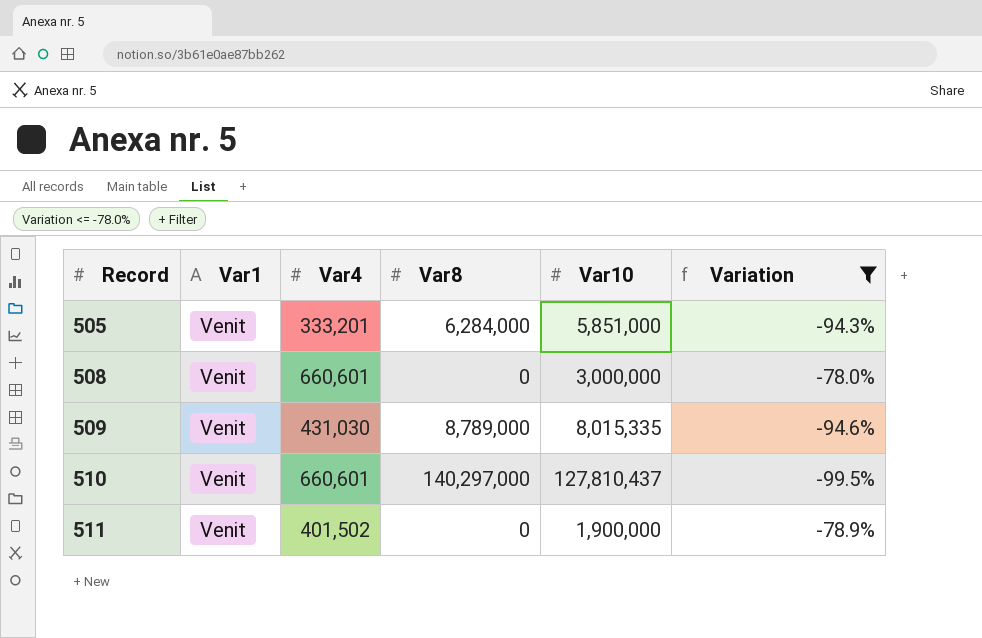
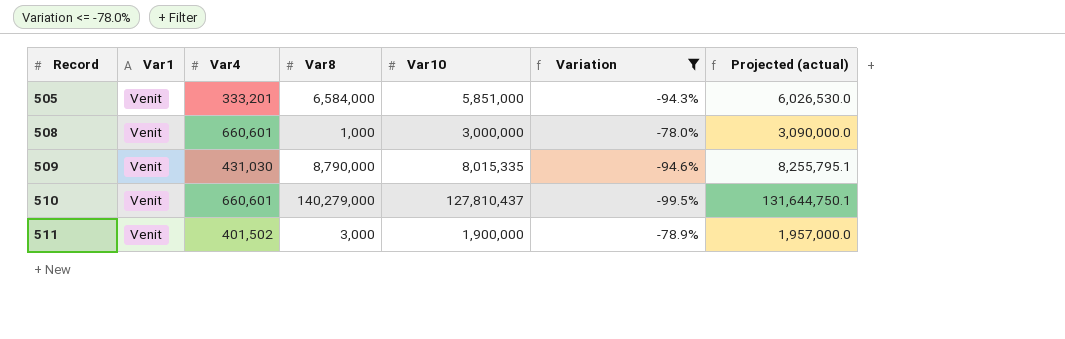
column Projected (actual) | formula: none -> [Var10] * 1.03
505 | Var8: 6,284,000 -> 6,584,000
508 | Var8: 0 -> 1,000
509 | Var8: 8,789,000 -> 8,790,000
510 | Var8: 140,297,000 -> 140,279,000
511 | Var8: 0 -> 3,000

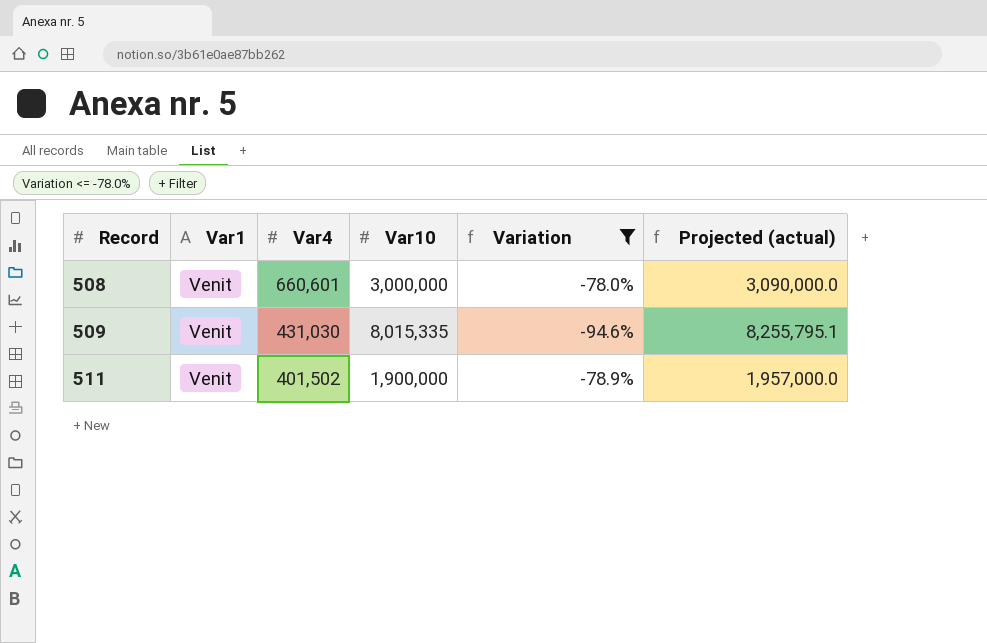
column Var8 | position: 4 -> none
row 505: Venit | 333,201 | 6,584,000 | 5,851,000 | -94.3% | 6,026,530.0 -> none
row 510: Venit | 660,601 | 140,279,000 | 127,810,437 | -99.5% | 131,644,750.1 -> none

